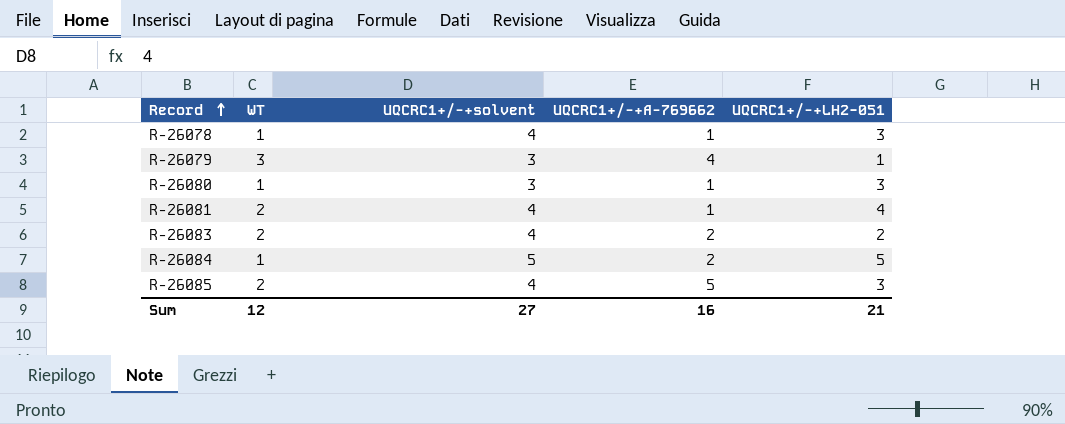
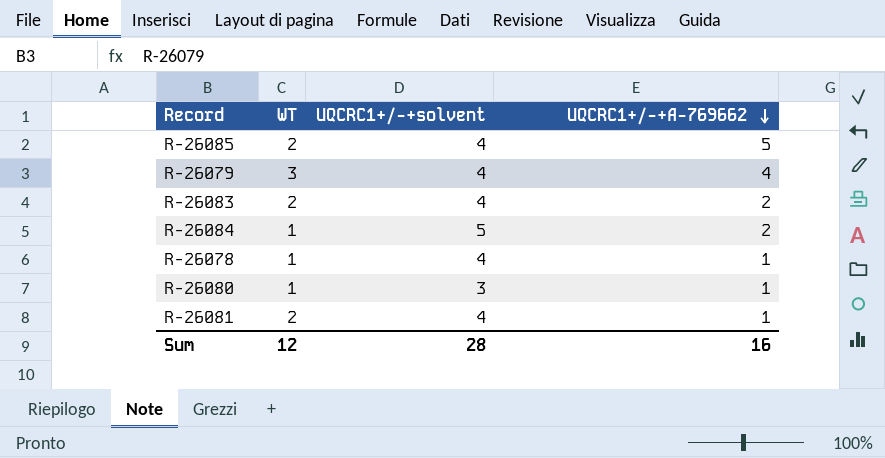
row order: Record ascending -> UQCRC1+/-+A-769662 descending
column UQCRC1+/-+LH2−051 | position: 5 -> none
R-26079 | UQCRC1+/-+solvent: 3 -> 4
Sum | UQCRC1+/-+solvent: 27 -> 28

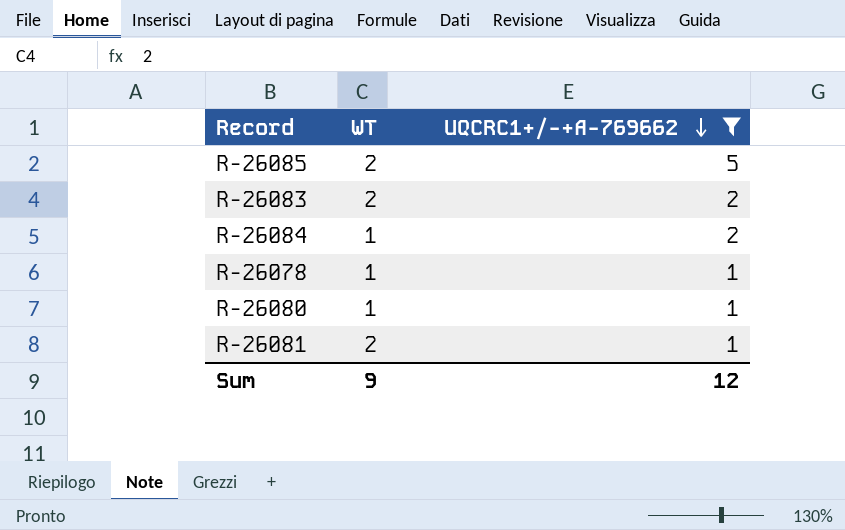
filter: none -> UQCRC1+/-+A-769662 != 4
column UQCRC1+/-+solvent | position: 3 -> none
Sum | WT: 12 -> 9
Sum | UQCRC1+/-+A-769662: 16 -> 12

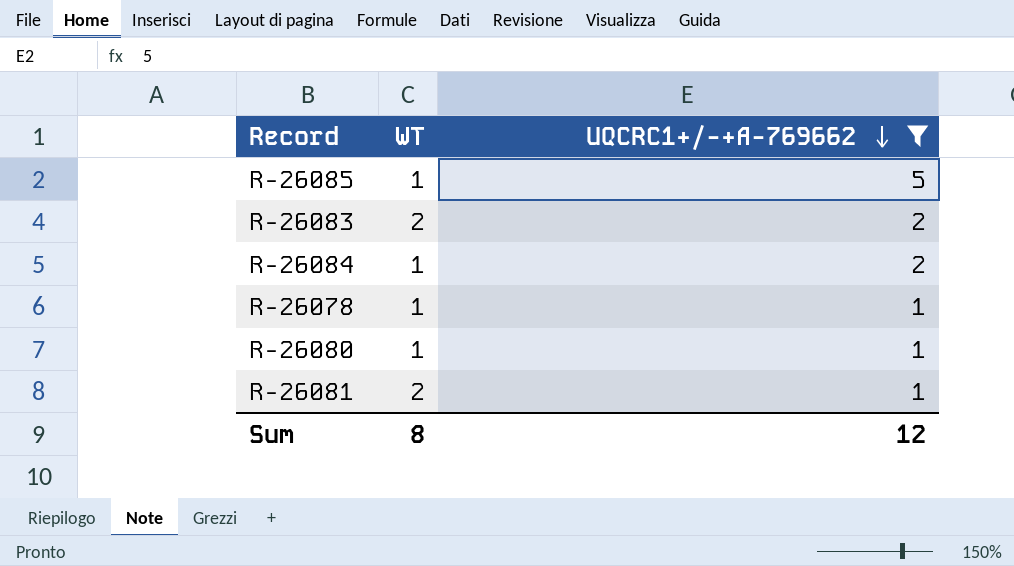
R-26085 | WT: 2 -> 1
Sum | WT: 9 -> 8

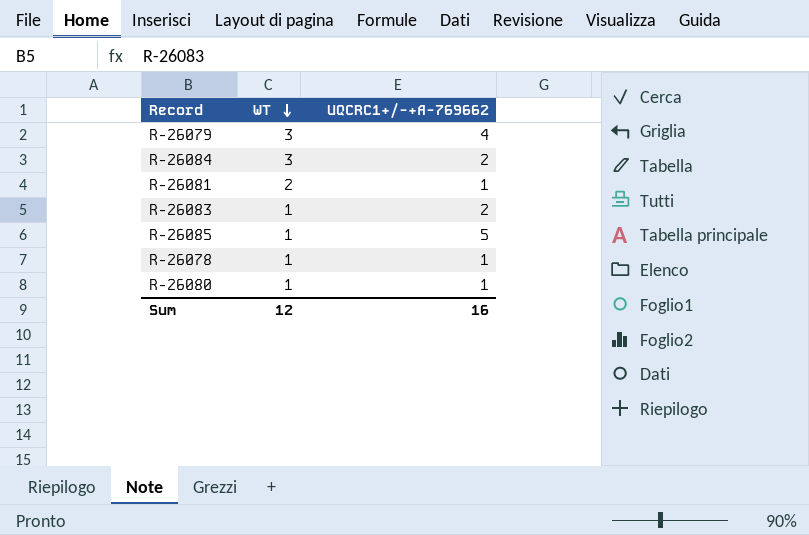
filter: UQCRC1+/-+A-769662 != 4 -> none
row order: UQCRC1+/-+A-769662 descending -> WT descending
R-26084 | WT: 1 -> 3
R-26083 | WT: 2 -> 1
Sum | WT: 8 -> 12
Sum | UQCRC1+/-+A-769662: 12 -> 16

